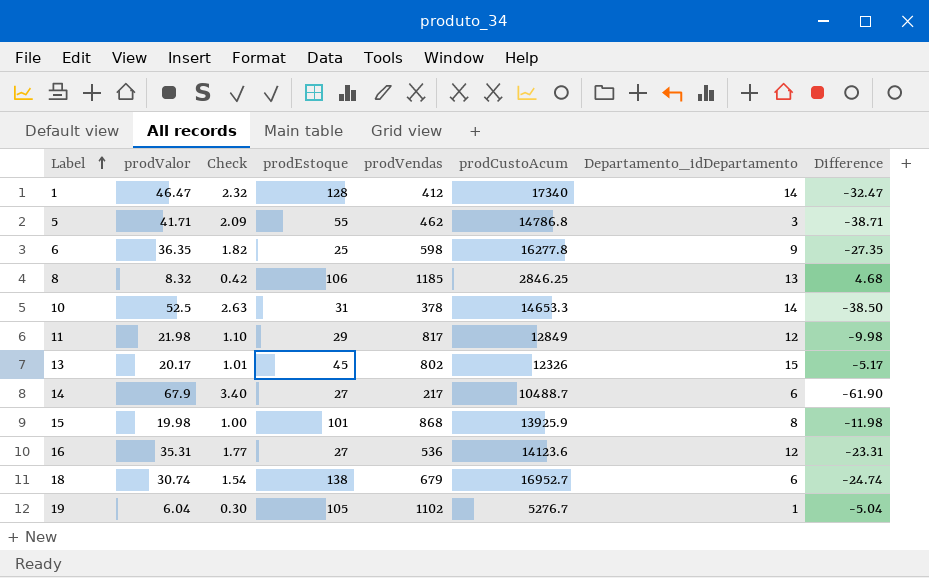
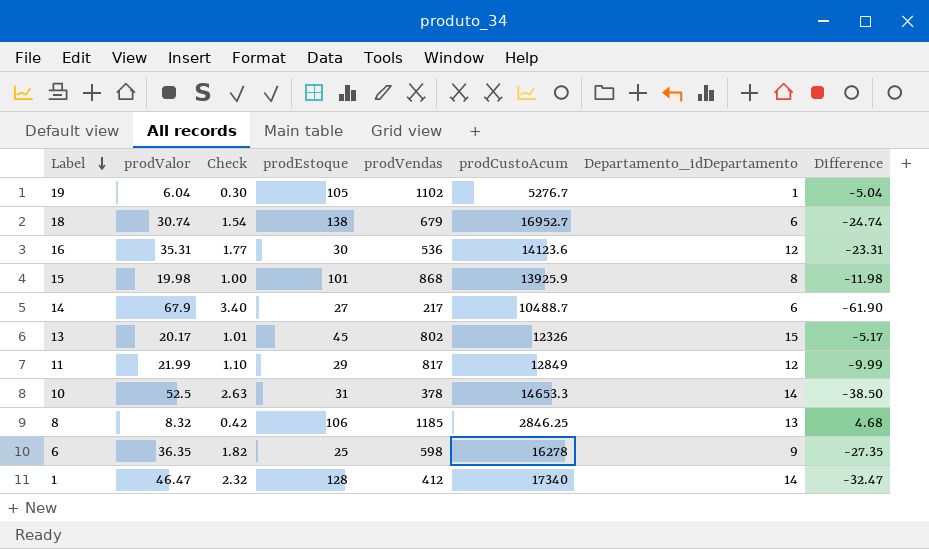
row order: Label ascending -> Label descending
row 5: 41.71 | 2.09 | 55 | 462 | 14786.8 | 3 | -38.71 -> none
16 | prodEstoque: 27 -> 30
11 | prodValor: 21.98 -> 21.99
11 | Difference: -9.98 -> -9.99
6 | prodCustoAcum: 16277.8 -> 16278

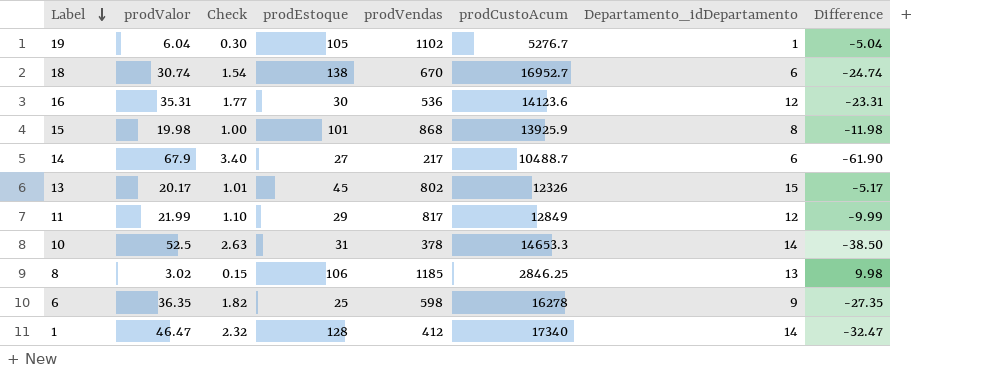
18 | prodVendas: 679 -> 670
8 | prodValor: 8.32 -> 3.02
8 | Check: 0.42 -> 0.15
8 | Difference: 4.68 -> 9.98

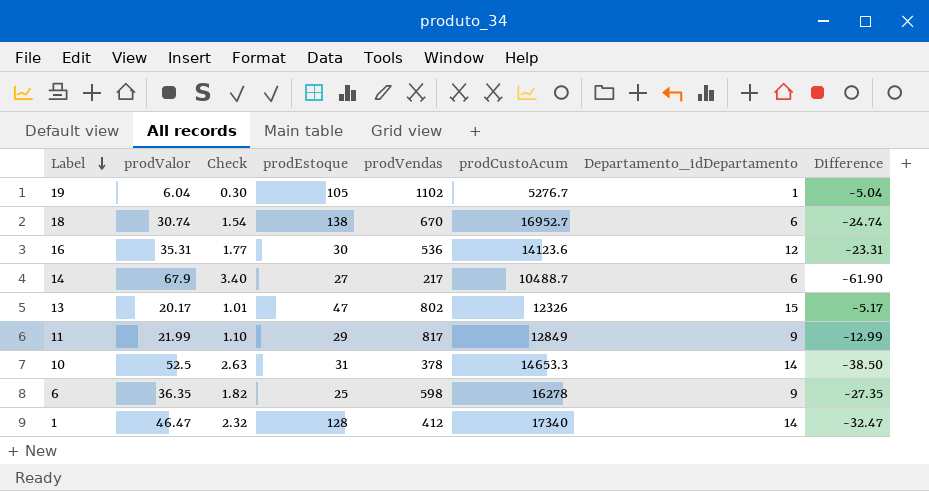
row 15: 19.98 | 1.00 | 101 | 868 | 13925.9 | 8 | -11.98 -> none
row 8: 3.02 | 0.15 | 106 | 1185 | 2846.25 | 13 | 9.98 -> none
13 | prodEstoque: 45 -> 47
11 | Departamento_idDepartamento: 12 -> 9
11 | Difference: -9.99 -> -12.99

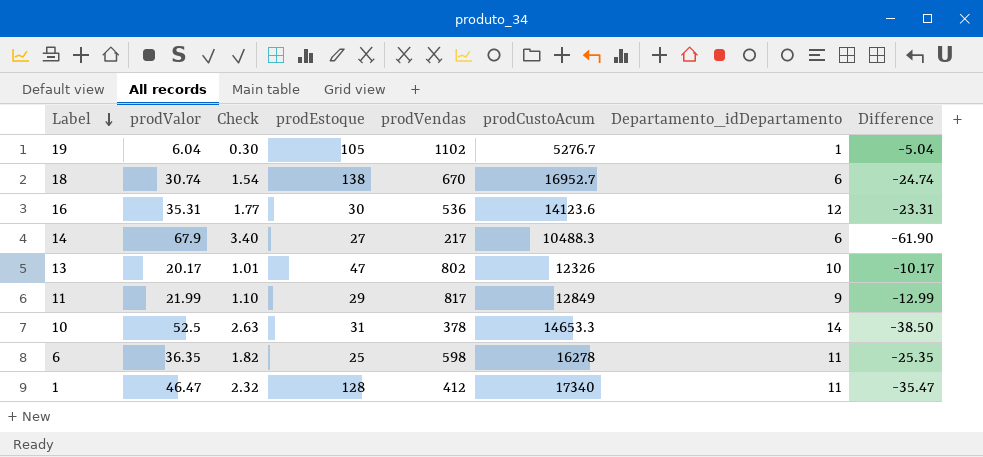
14 | prodCustoAcum: 10488.7 -> 10488.3
13 | Departamento_idDepartamento: 15 -> 10
13 | Difference: -5.17 -> -10.17
6 | Departamento_idDepartamento: 9 -> 11
6 | Difference: -27.35 -> -25.35
1 | Departamento_idDepartamento: 14 -> 11
1 | Difference: -32.47 -> -35.47

